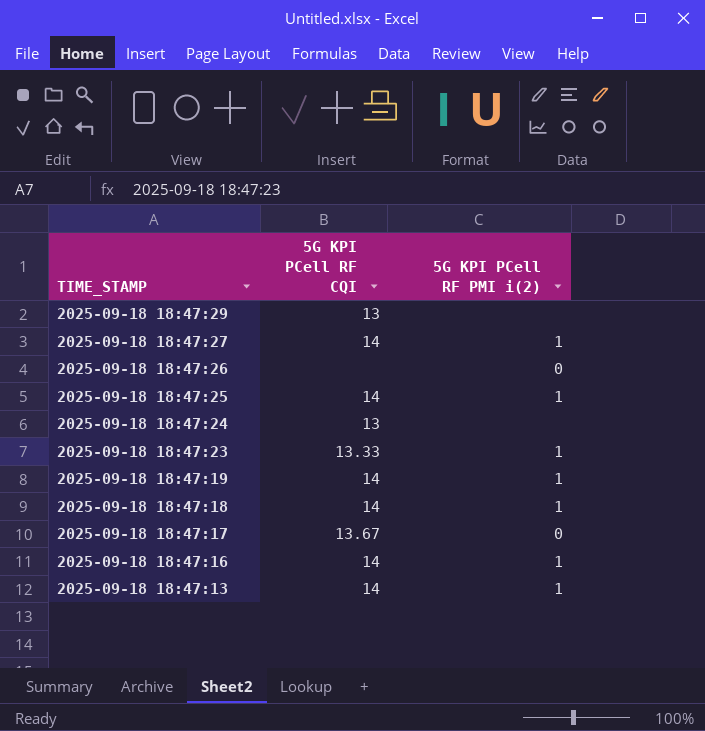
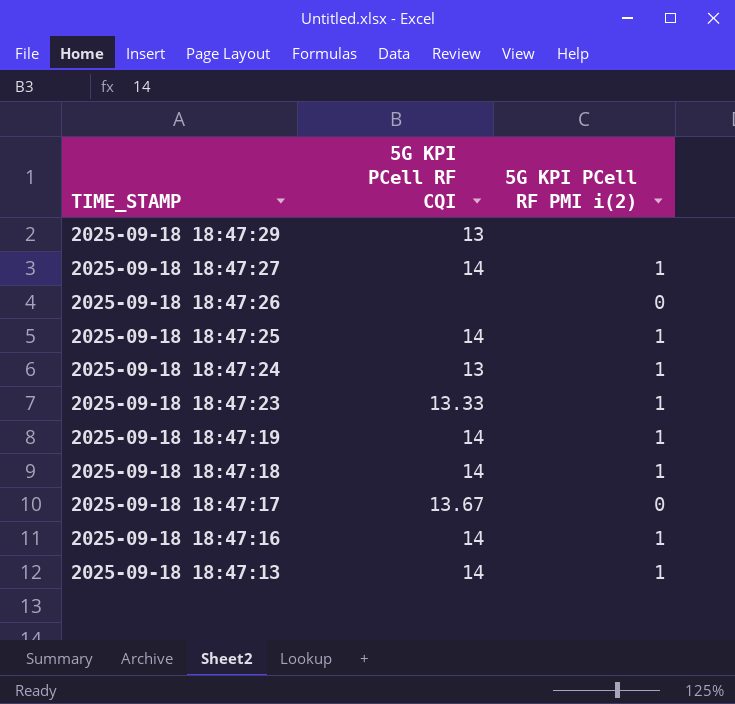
2025-09-18 18:47:24 | 5G KPI PCell RF PMI i(2): none -> 1

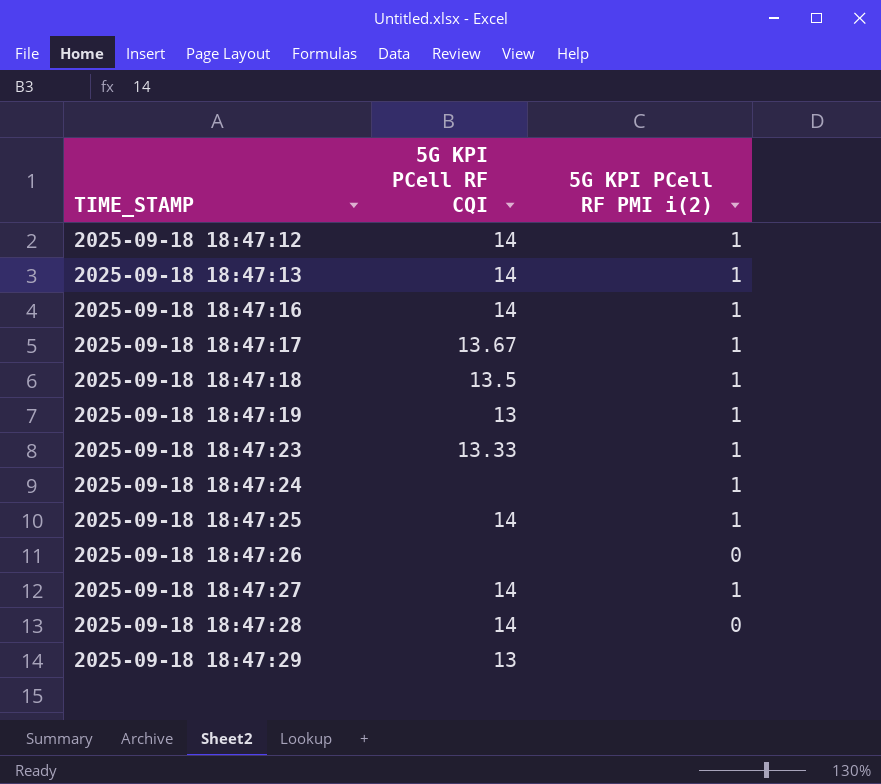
row order: TIME_STAMP descending -> TIME_STAMP ascending
row 2025-09-18 18:47:12: none -> 14 | 1
2025-09-18 18:47:17 | 5G KPI PCell RF PMI i(2): 0 -> 1
2025-09-18 18:47:18 | 5G KPI PCell RF CQI: 14 -> 13.5
2025-09-18 18:47:19 | 5G KPI PCell RF CQI: 14 -> 13
2025-09-18 18:47:24 | 5G KPI PCell RF CQI: 13 -> none
row 2025-09-18 18:47:28: none -> 14 | 0

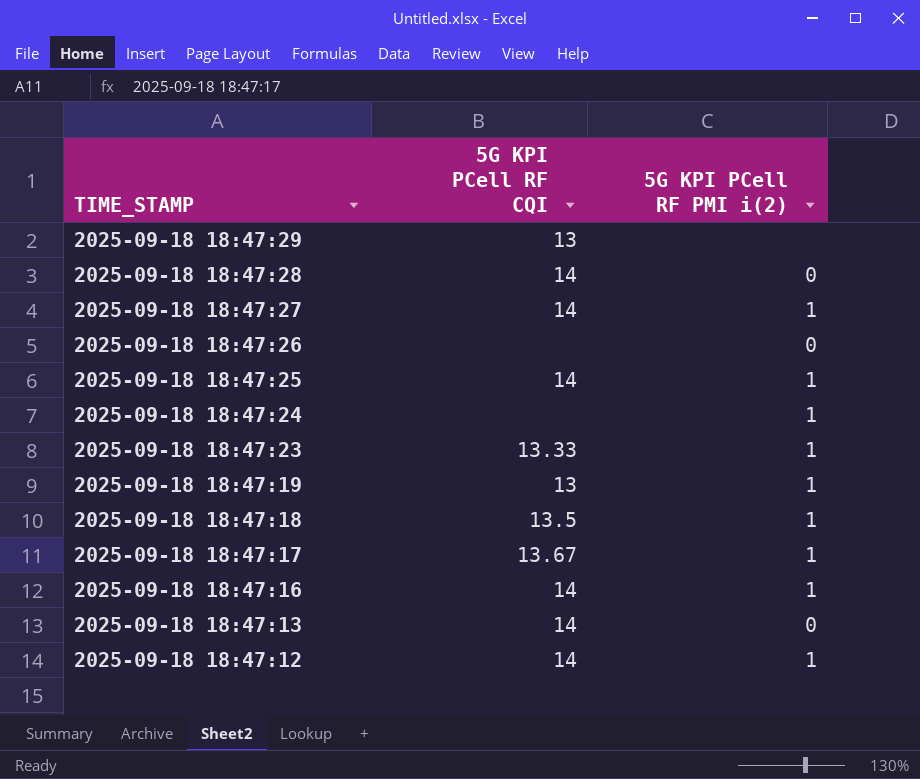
row order: TIME_STAMP ascending -> TIME_STAMP descending
2025-09-18 18:47:13 | 5G KPI PCell RF PMI i(2): 1 -> 0

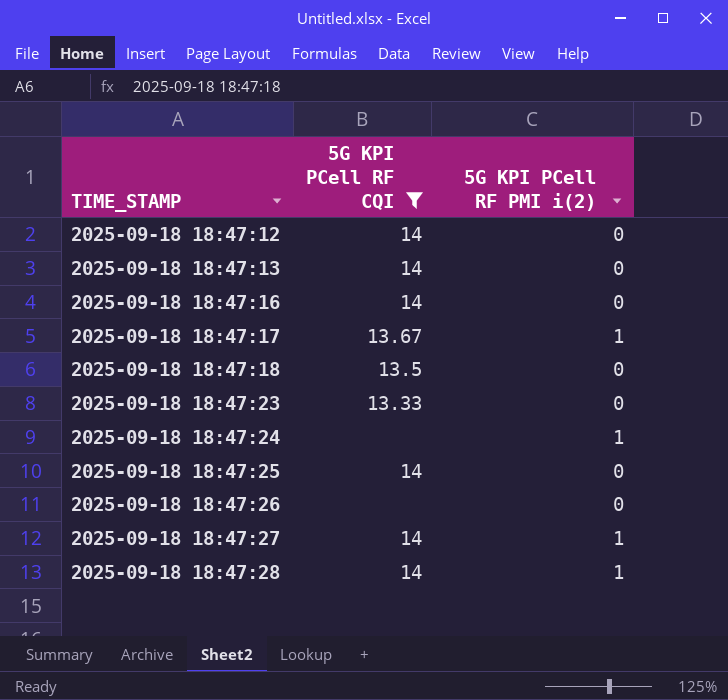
filter: none -> 5G KPI PCell RF CQI != 13
row order: TIME_STAMP descending -> TIME_STAMP ascending
2025-09-18 18:47:12 | 5G KPI PCell RF PMI i(2): 1 -> 0
2025-09-18 18:47:16 | 5G KPI PCell RF PMI i(2): 1 -> 0
2025-09-18 18:47:18 | 5G KPI PCell RF PMI i(2): 1 -> 0
2025-09-18 18:47:23 | 5G KPI PCell RF PMI i(2): 1 -> 0
2025-09-18 18:47:25 | 5G KPI PCell RF PMI i(2): 1 -> 0
2025-09-18 18:47:28 | 5G KPI PCell RF PMI i(2): 0 -> 1

